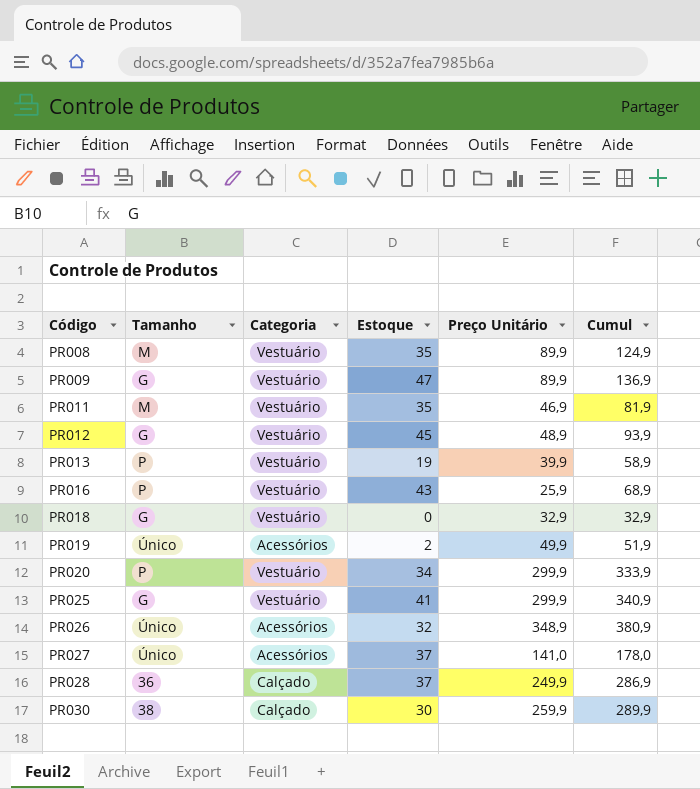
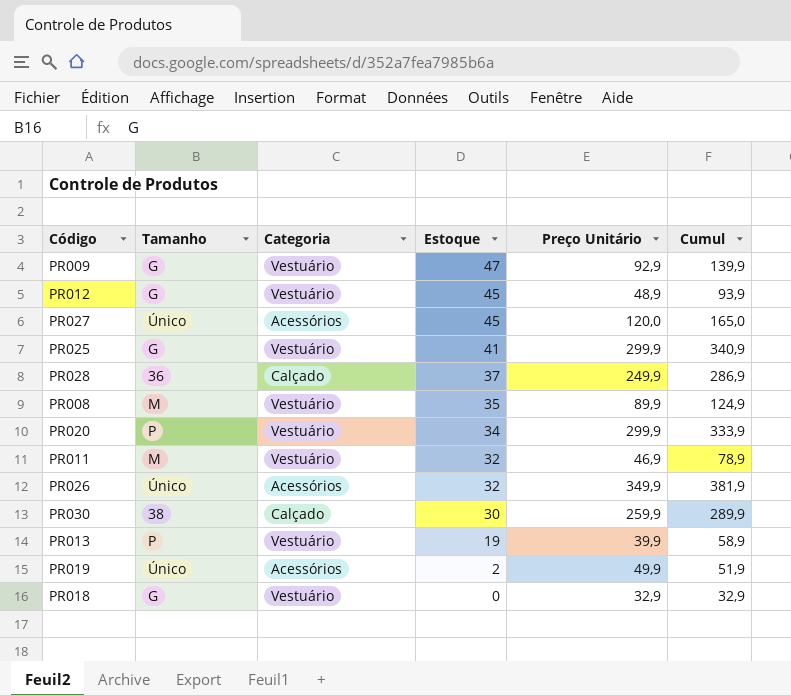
row order: Código ascending -> Estoque descending
row PR016: P | Vestuário | 43 | 25,9 | 68,9 -> none
PR009 | Preço Unitário: 89,9 -> 92,9
PR009 | Cumul: 136,9 -> 139,9
PR027 | Estoque: 37 -> 45
PR027 | Preço Unitário: 141,0 -> 120,0
PR027 | Cumul: 178,0 -> 165,0
PR011 | Estoque: 35 -> 32
PR011 | Cumul: 81,9 -> 78,9
PR026 | Preço Unitário: 348,9 -> 349,9
PR026 | Cumul: 380,9 -> 381,9

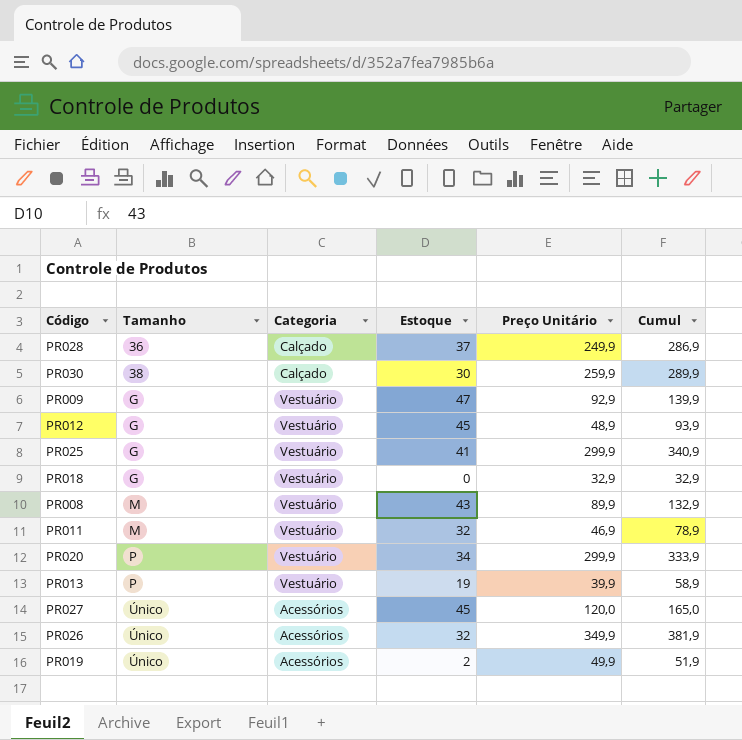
row order: Estoque descending -> Tamanho ascending
PR008 | Estoque: 35 -> 43
PR008 | Cumul: 124,9 -> 132,9

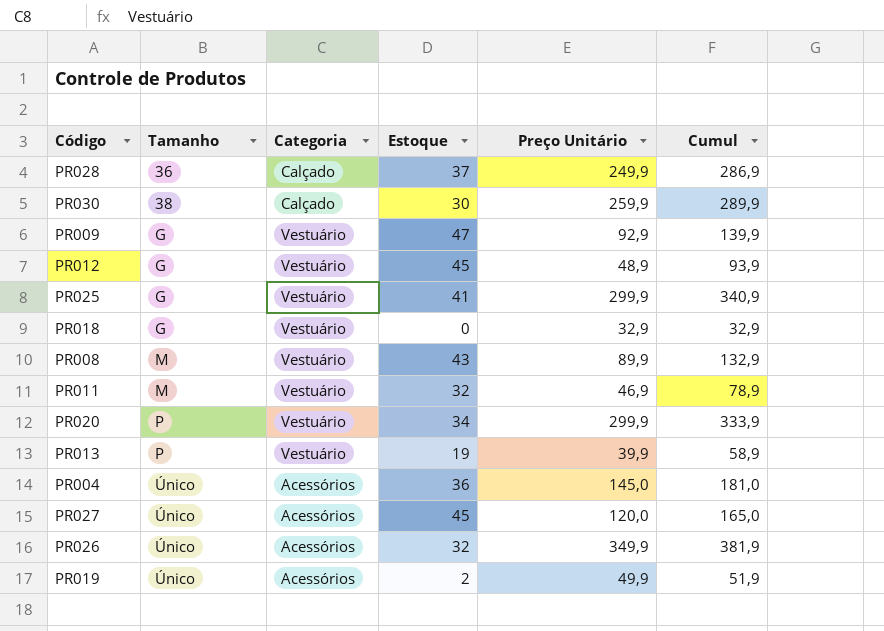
row PR004: none -> Único | Acessórios | 36 | 145,0 | 181,0

